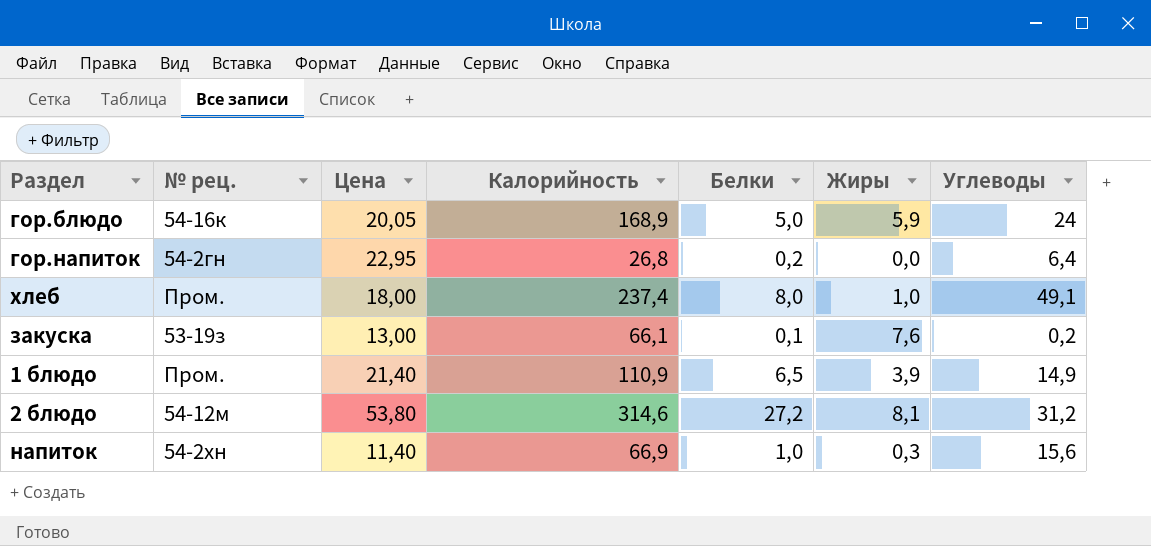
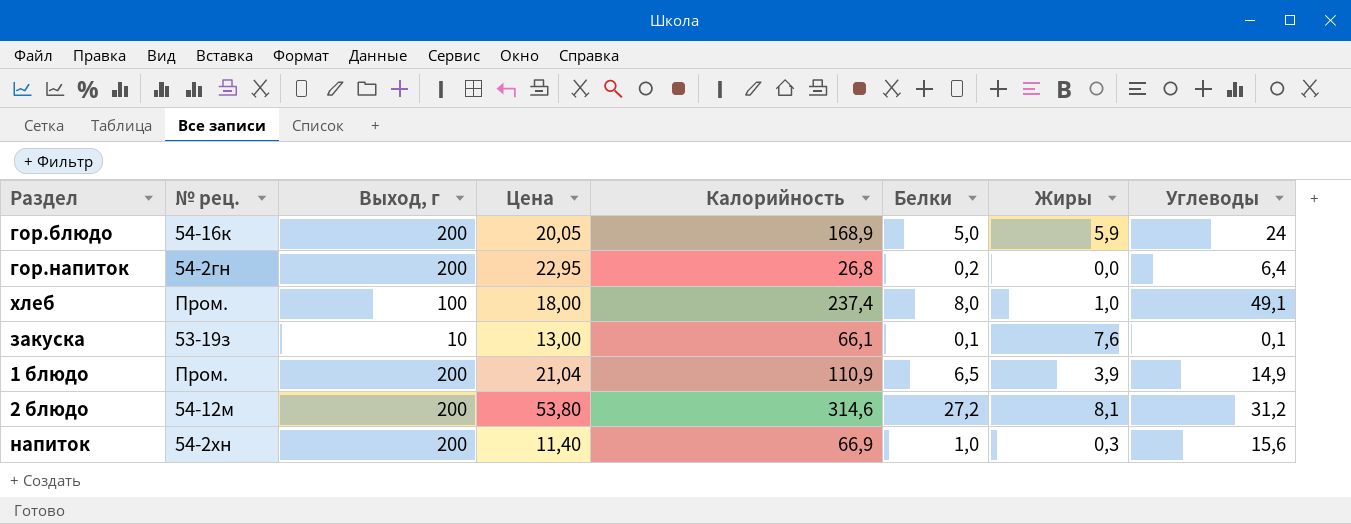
column Выход, г | position: none -> 3
закуска | Углеводы: 0,2 -> 0,1
1 блюдо | Цена: 21,40 -> 21,04

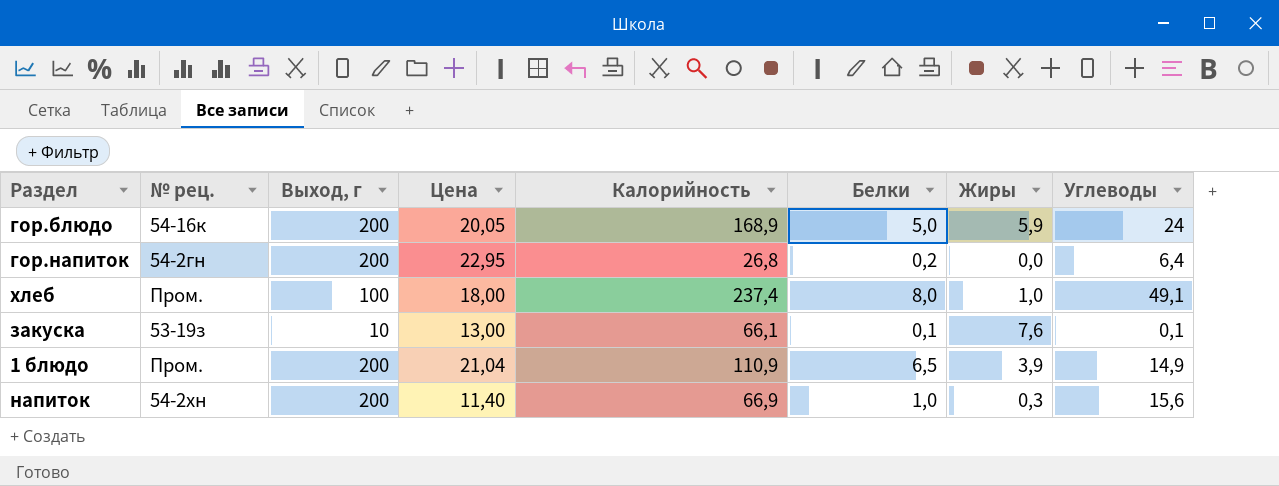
row 2 блюдо: 54-12м | 200 | 53,80 | 314,6 | 27,2 | 8,1 | 31,2 -> none

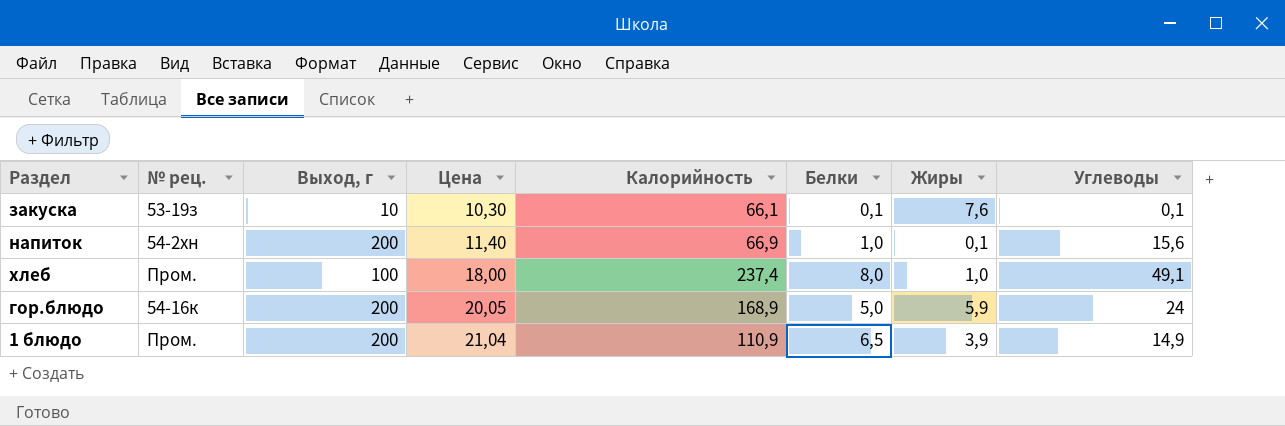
row order: none -> Цена ascending
row гор.напиток: 54-2гн | 200 | 22,95 | 26,8 | 0,2 | 0,0 | 6,4 -> none
закуска | Цена: 13,00 -> 10,30
напиток | Жиры: 0,3 -> 0,1

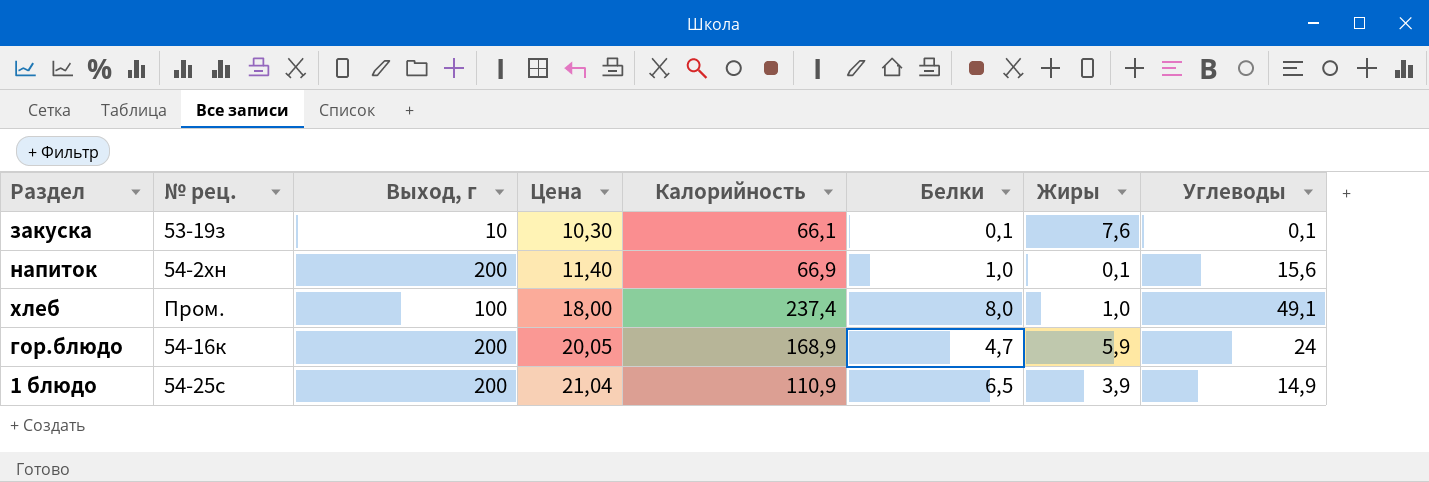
гор.блюдо | Белки: 5,0 -> 4,7
1 блюдо | № рец.: Пром. -> 54-25с

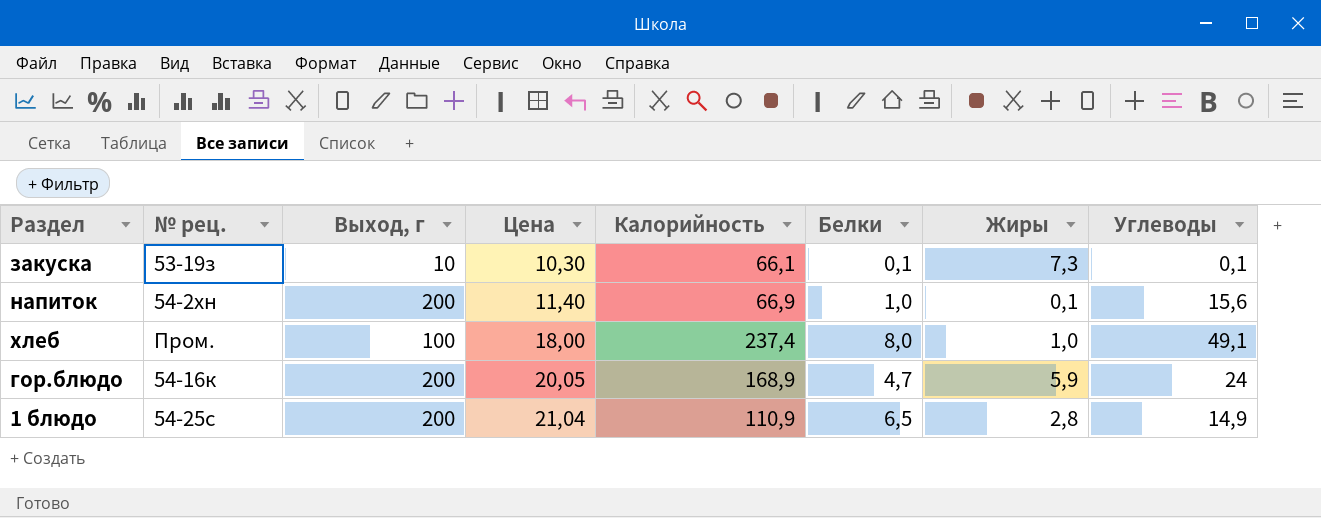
закуска | Жиры: 7,6 -> 7,3
1 блюдо | Жиры: 3,9 -> 2,8

